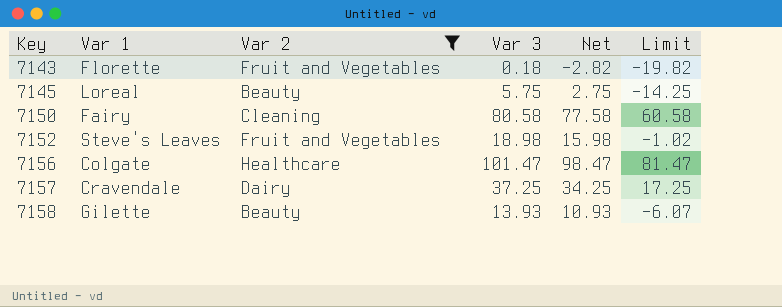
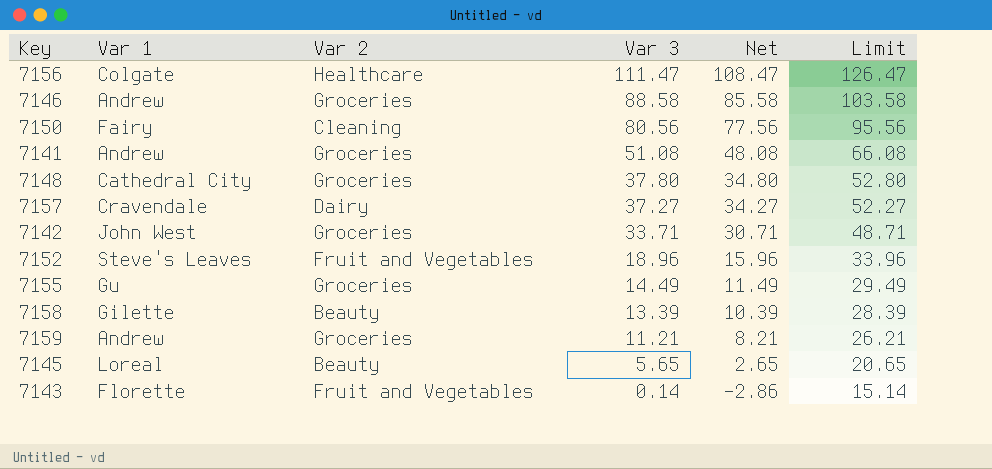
filter: Var 2 != Groceries -> none
row order: Key ascending -> Var 3 descending
column Limit | formula: [Var 3] - 20 -> [Var 3] + 15
7156 | Var 3: 101.47 -> 111.47
7156 | Net: 98.47 -> 108.47
7150 | Var 3: 80.58 -> 80.56
7150 | Net: 77.58 -> 77.56
7157 | Var 3: 37.25 -> 37.27
7157 | Net: 34.25 -> 34.27
7152 | Var 3: 18.98 -> 18.96
7152 | Net: 15.98 -> 15.96
7158 | Var 3: 13.93 -> 13.39
7158 | Net: 10.93 -> 10.39
7145 | Var 3: 5.75 -> 5.65
7145 | Net: 2.75 -> 2.65
7143 | Var 3: 0.18 -> 0.14
7143 | Net: -2.82 -> -2.86

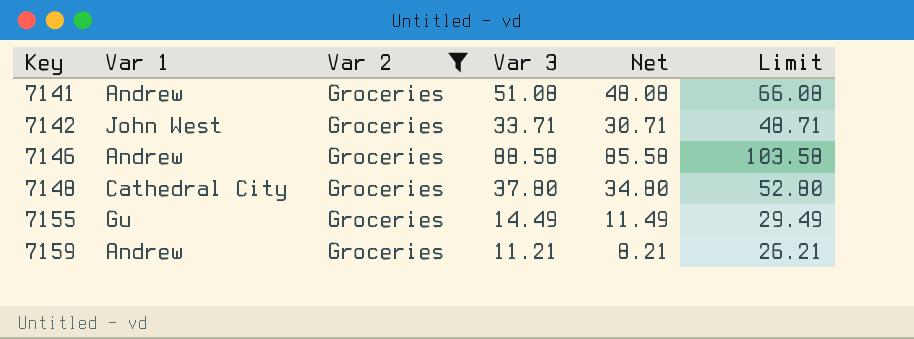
filter: none -> Var 2 = Groceries
row order: Var 3 descending -> Key ascending

